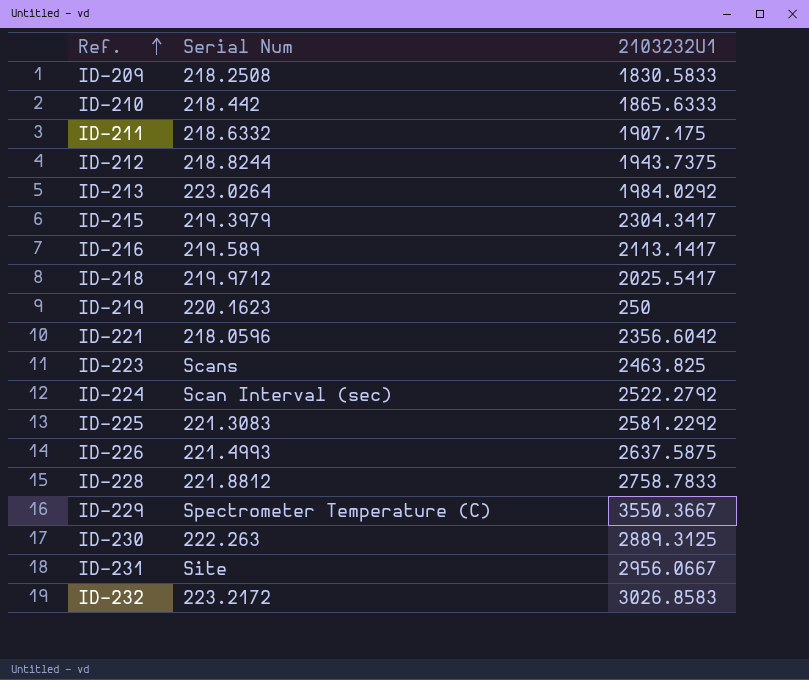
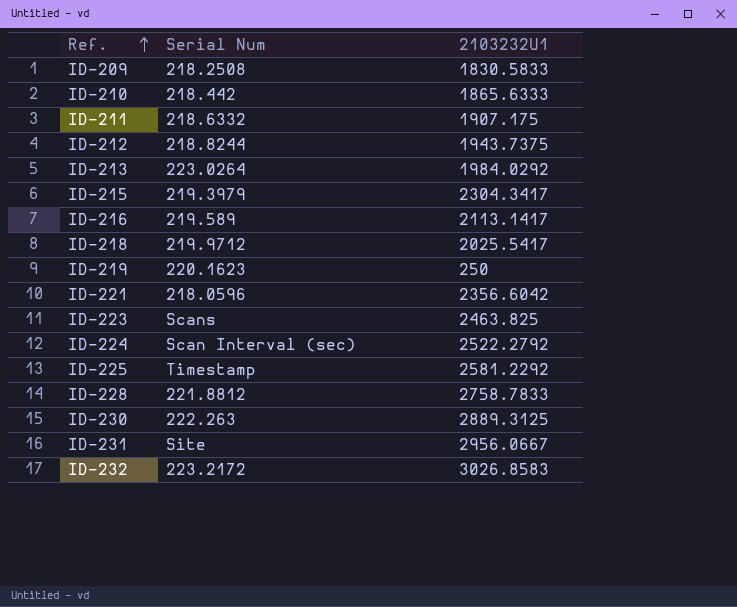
row ID-226: 221.4993 | 2637.5875 -> none
row ID-229: Spectrometer Temperature (C) | 3550.3667 -> none
ID-225 | Serial Num: 221.3083 -> Timestamp

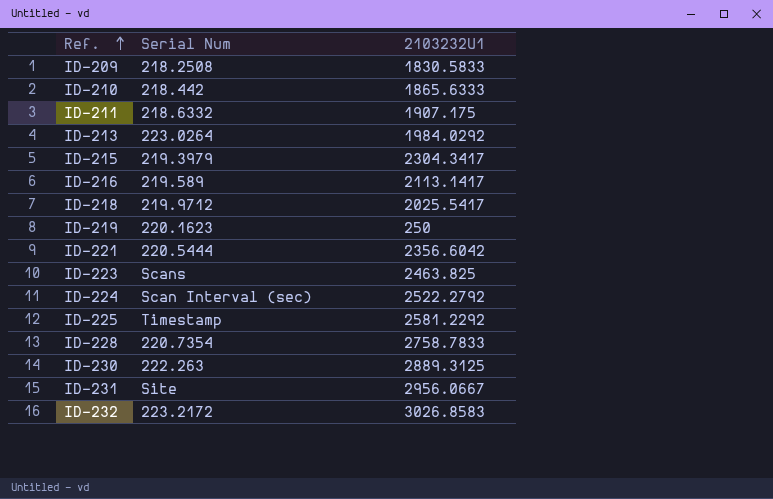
row ID-212: 218.8244 | 1943.7375 -> none
ID-221 | Serial Num: 218.0596 -> 220.5444
ID-228 | Serial Num: 221.8812 -> 220.7354

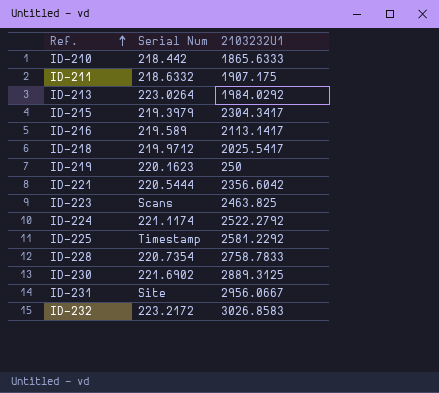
row ID-209: 218.2508 | 1830.5833 -> none
ID-224 | Serial Num: Scan Interval (sec) -> 221.1174
ID-230 | Serial Num: 222.263 -> 221.6902

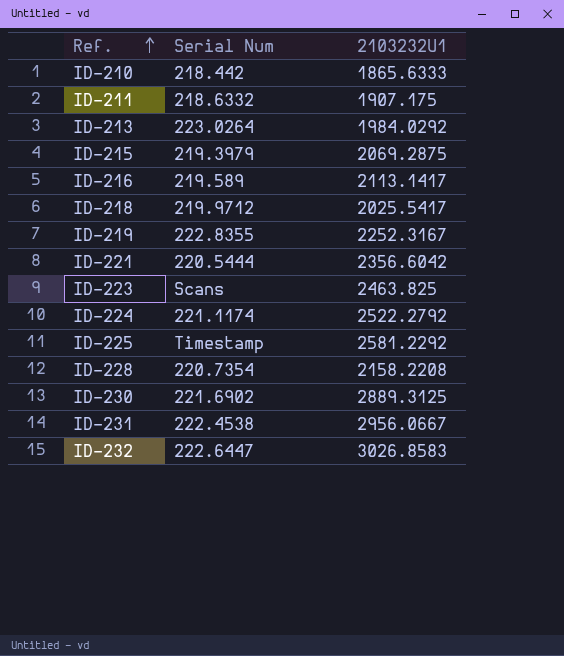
ID-215 | 2103232U1: 2304.3417 -> 2069.2875
ID-219 | Serial Num: 220.1623 -> 222.8355
ID-219 | 2103232U1: 250 -> 2252.3167
ID-228 | 2103232U1: 2758.7833 -> 2158.2208
ID-231 | Serial Num: Site -> 222.4538
ID-232 | Serial Num: 223.2172 -> 222.6447

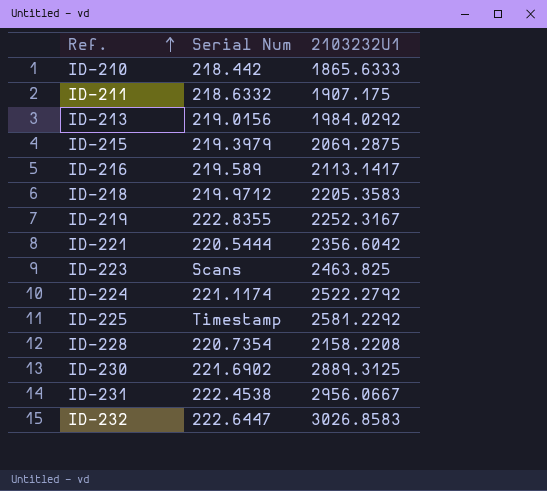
ID-213 | Serial Num: 223.0264 -> 219.0156
ID-218 | 2103232U1: 2025.5417 -> 2205.3583

